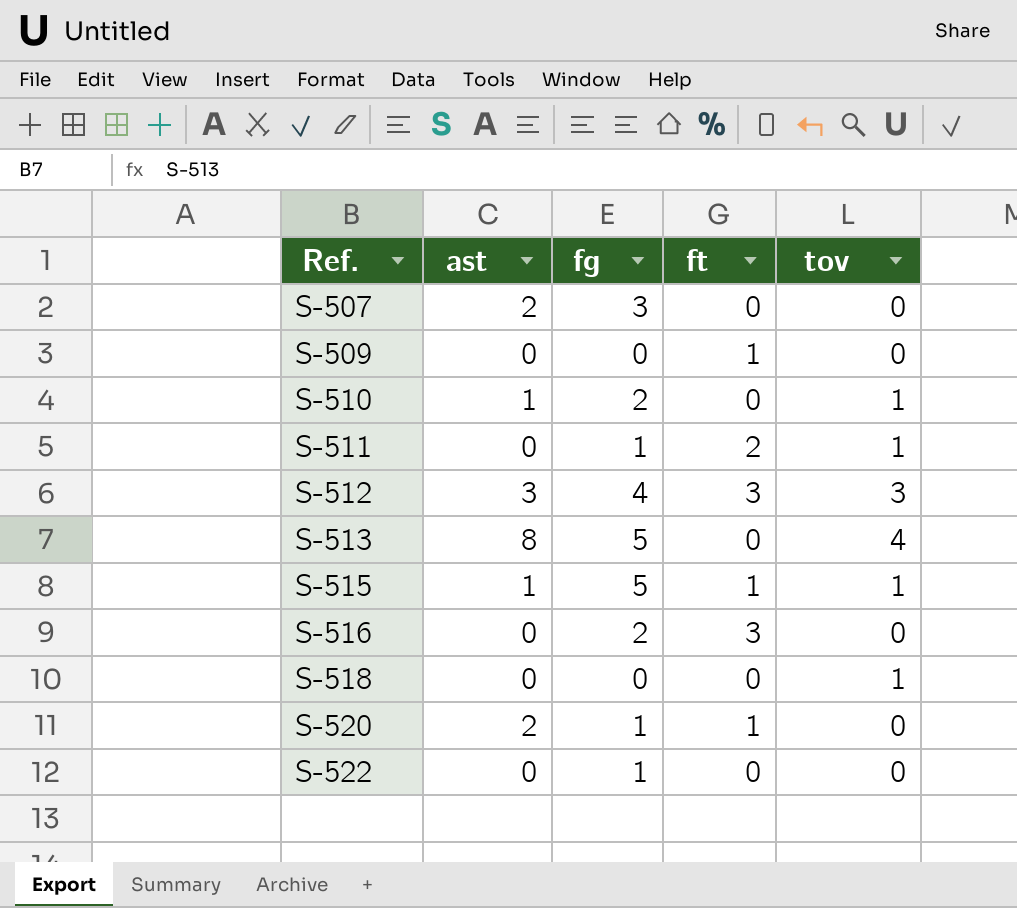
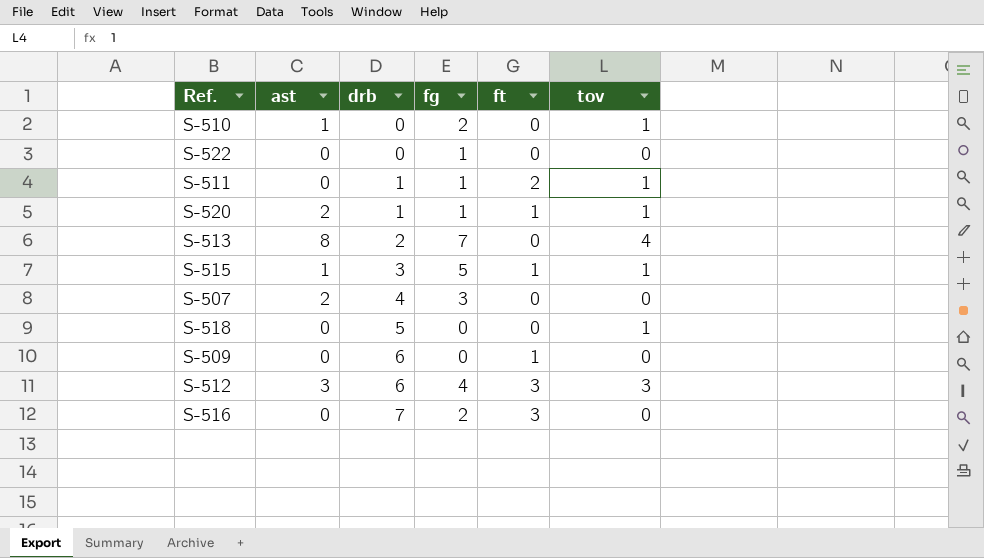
row order: Ref. ascending -> drb ascending
column drb | position: none -> 3
S-520 | tov: 0 -> 1
S-513 | fg: 5 -> 7

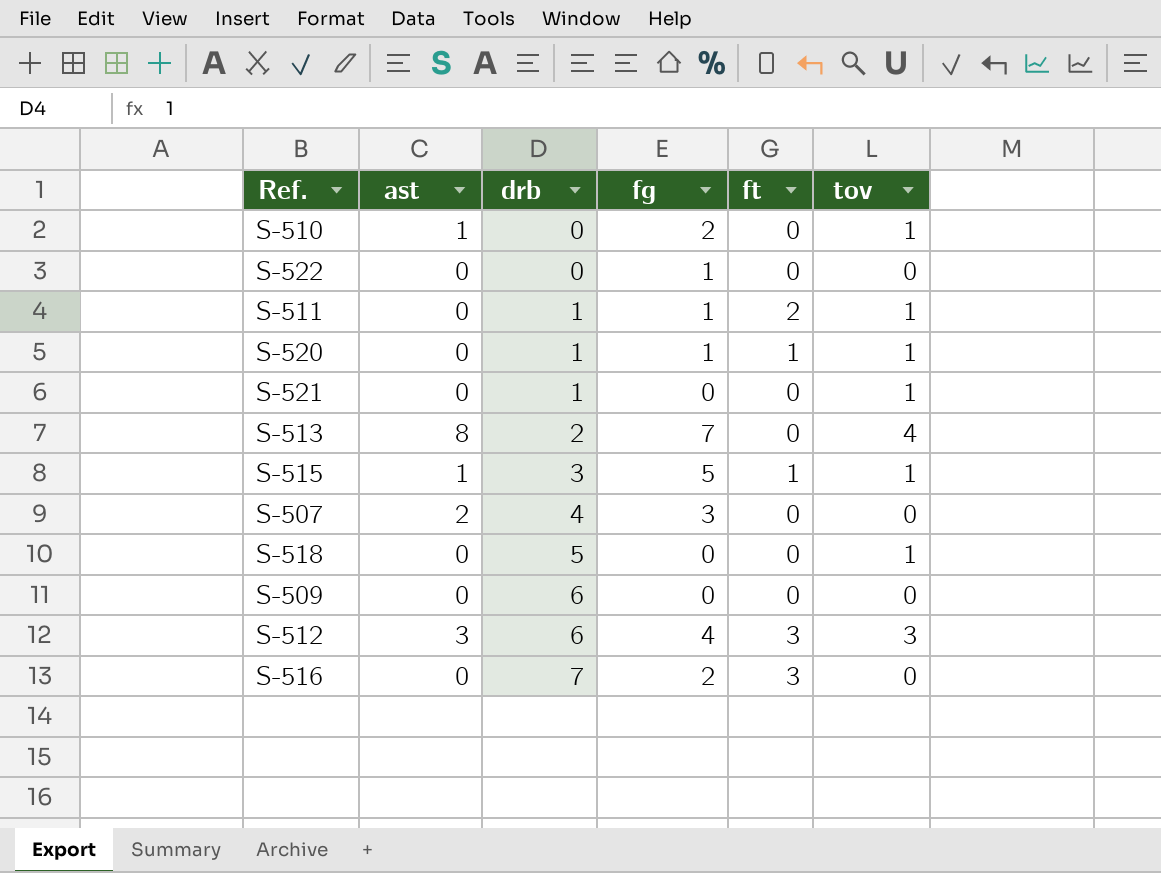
S-520 | ast: 2 -> 0
row S-521: none -> 0 | 1 | 0 | 0 | 1
S-509 | ft: 1 -> 0

